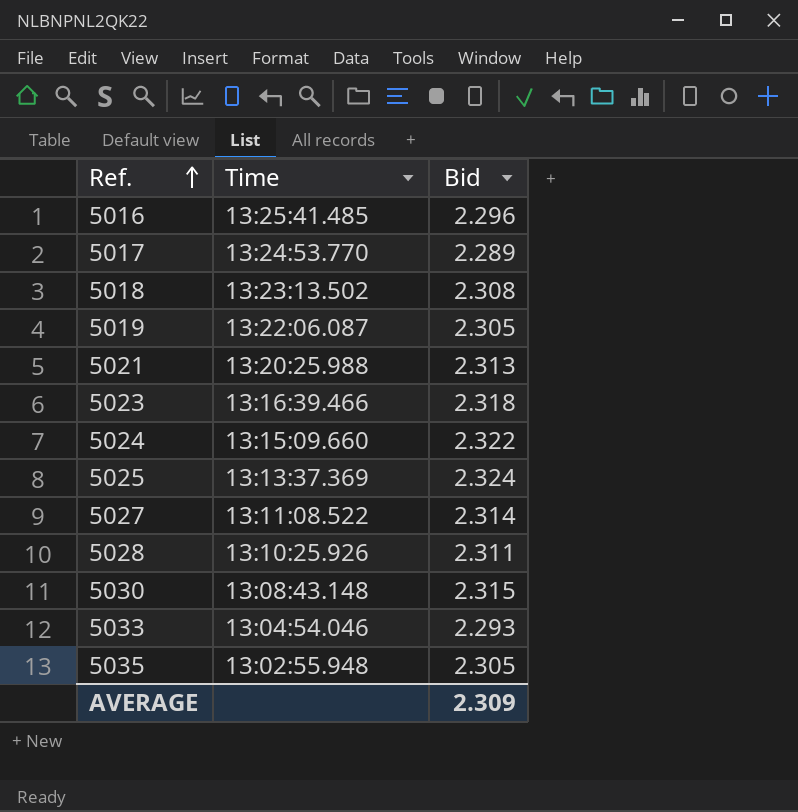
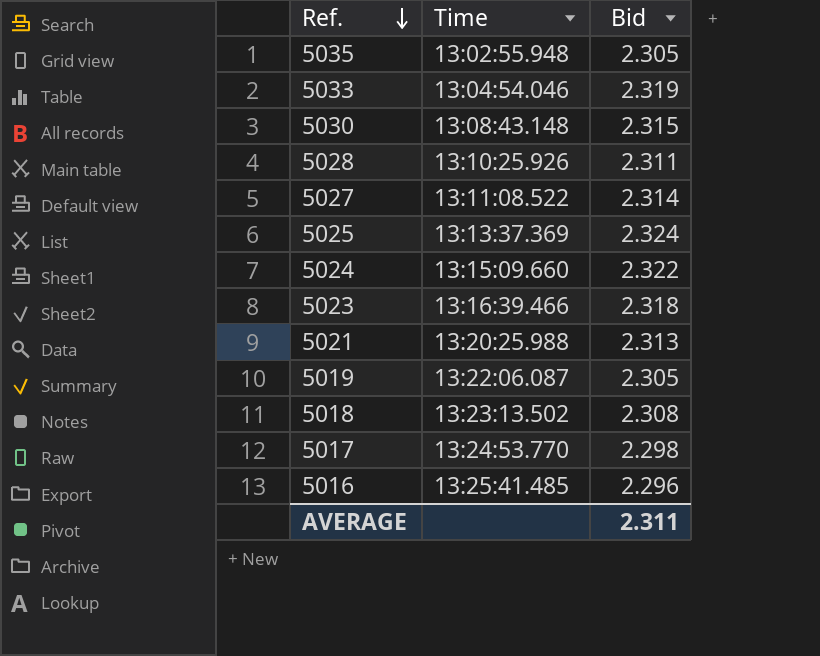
row order: Ref. ascending -> Ref. descending
5033 | Bid: 2.293 -> 2.319
5017 | Bid: 2.289 -> 2.298
AVERAGE | Bid: 2.309 -> 2.311

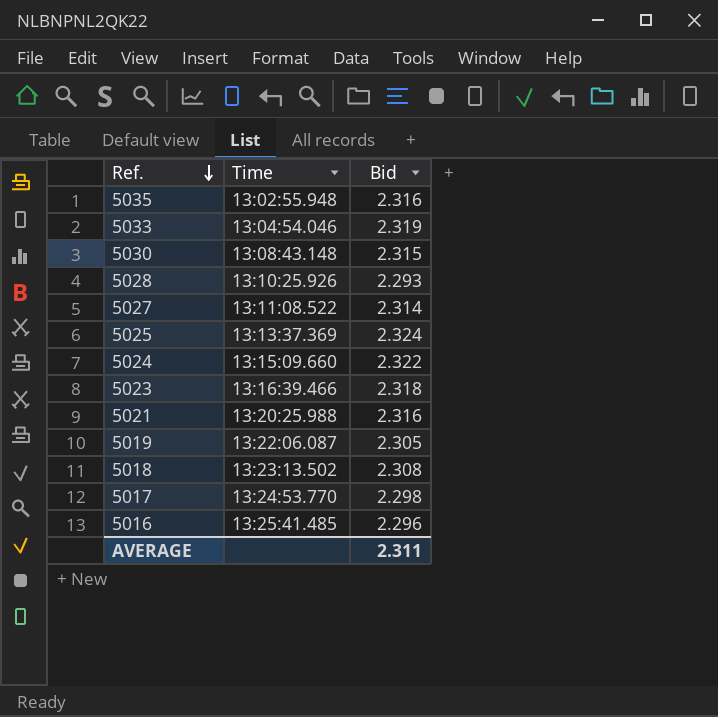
5035 | Bid: 2.305 -> 2.316
5028 | Bid: 2.311 -> 2.293
5021 | Bid: 2.313 -> 2.316

